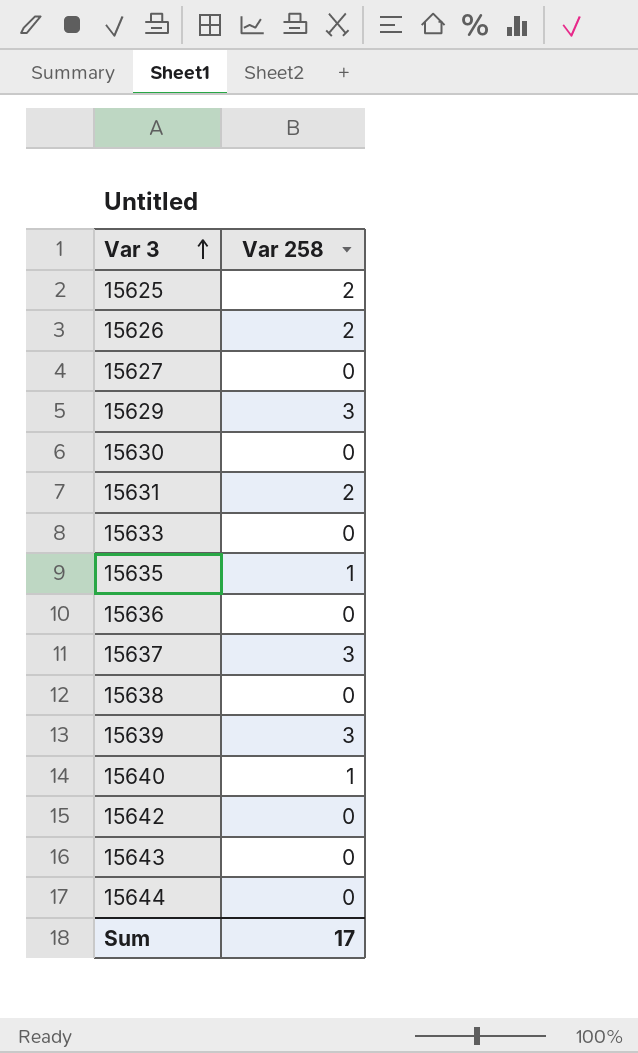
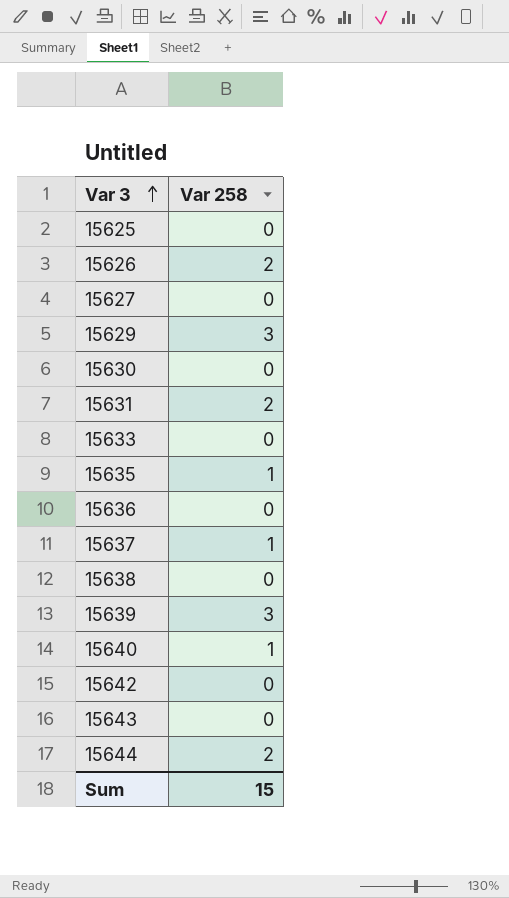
15625 | Var 258: 2 -> 0
15637 | Var 258: 3 -> 1
15644 | Var 258: 0 -> 2
Sum | Var 258: 17 -> 15

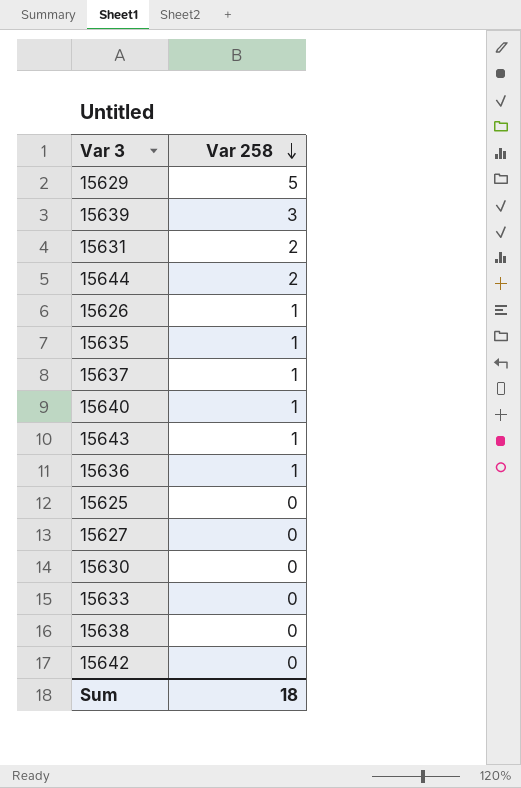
row order: Var 3 ascending -> Var 258 descending
15629 | Var 258: 3 -> 5
15626 | Var 258: 2 -> 1
15643 | Var 258: 0 -> 1
15636 | Var 258: 0 -> 1
Sum | Var 258: 15 -> 18

